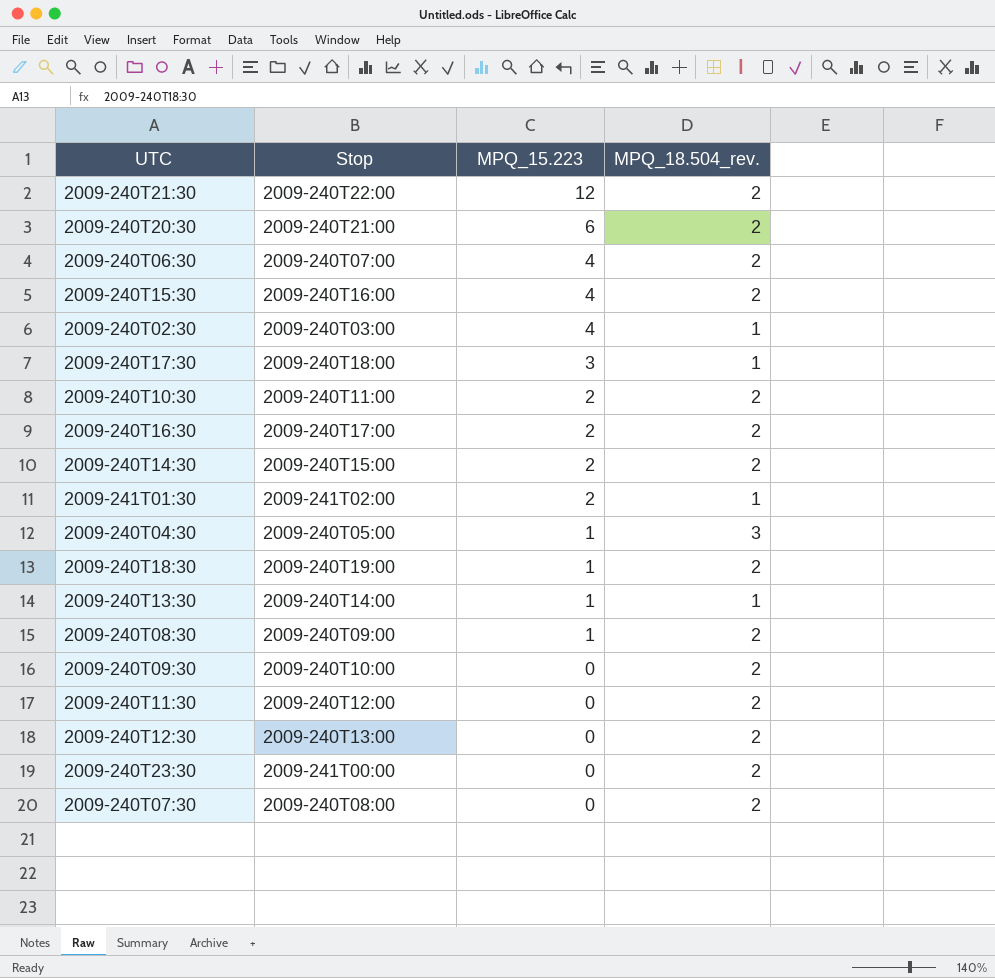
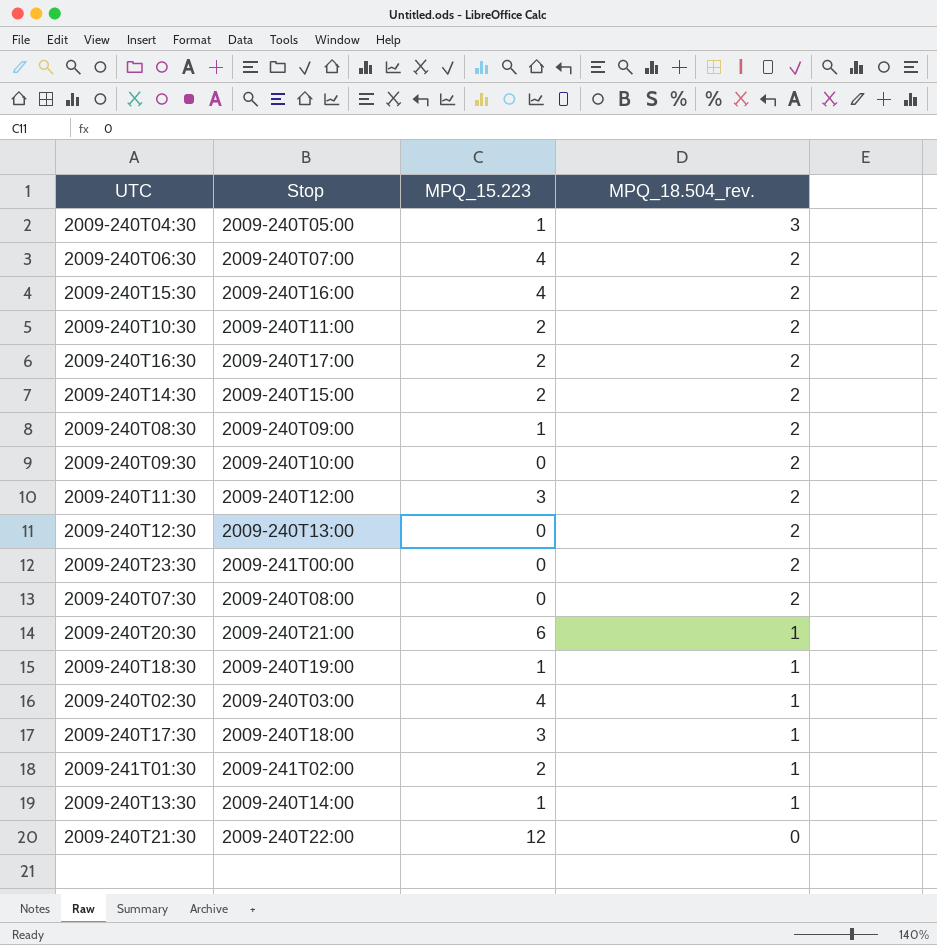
row order: MPQ_15.223 descending -> MPQ_18.504_rev. descending
2009-240T11:30 | MPQ_15.223: 0 -> 3
2009-240T20:30 | MPQ_18.504_rev.: 2 -> 1
2009-240T18:30 | MPQ_18.504_rev.: 2 -> 1
2009-240T21:30 | MPQ_18.504_rev.: 2 -> 0

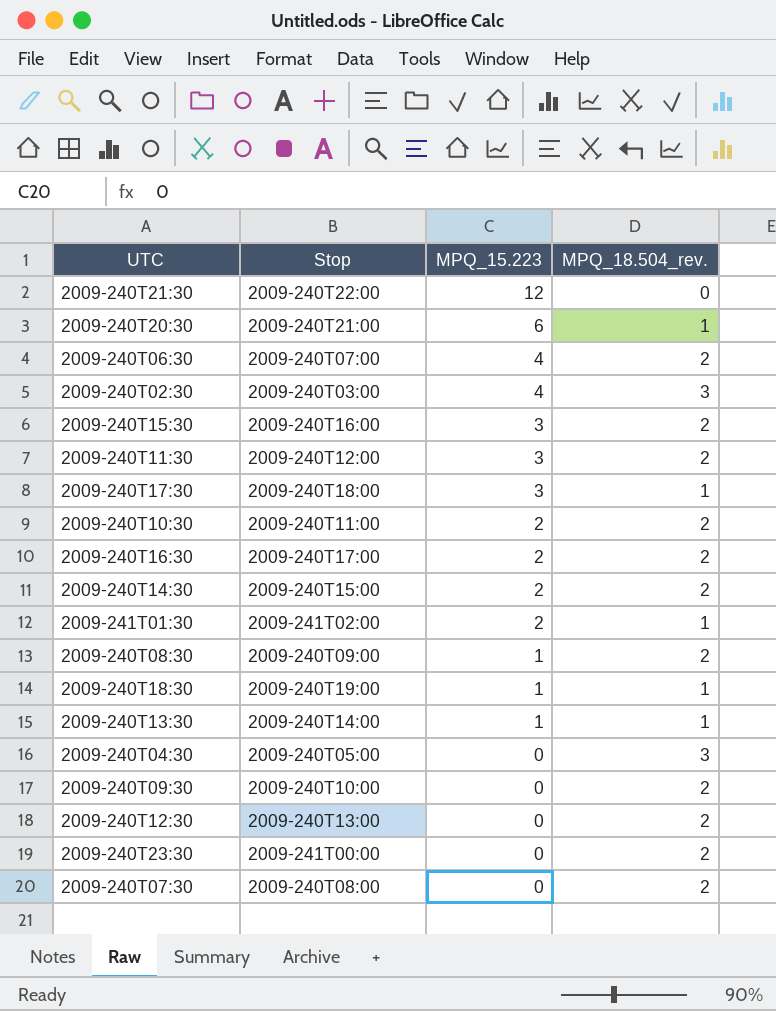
row order: MPQ_18.504_rev. descending -> MPQ_15.223 descending
2009-240T02:30 | MPQ_18.504_rev.: 1 -> 3
2009-240T15:30 | MPQ_15.223: 4 -> 3
2009-240T04:30 | MPQ_15.223: 1 -> 0

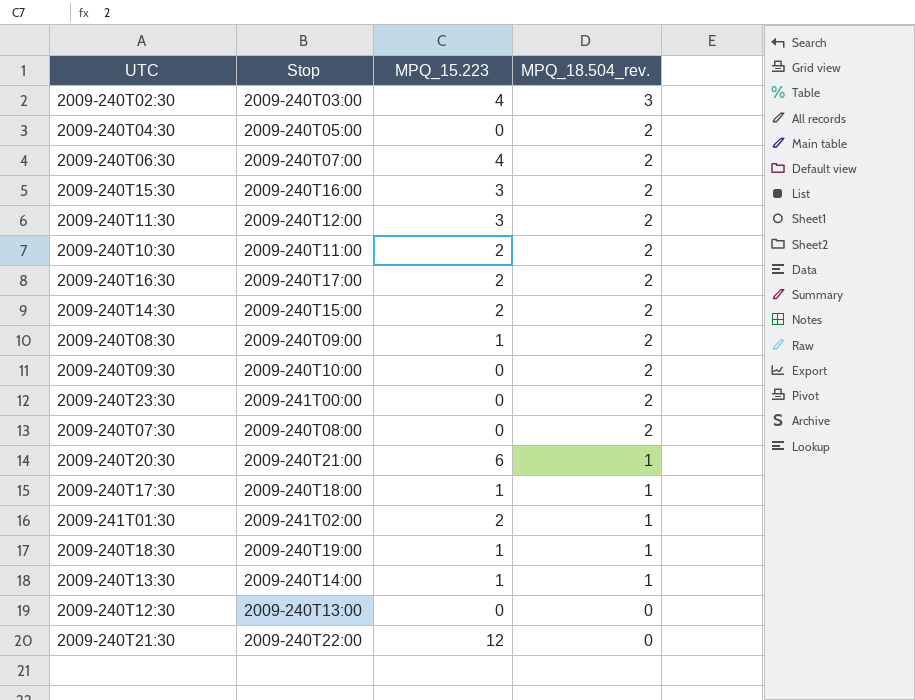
row order: MPQ_15.223 descending -> MPQ_18.504_rev. descending
2009-240T04:30 | MPQ_18.504_rev.: 3 -> 2
2009-240T17:30 | MPQ_15.223: 3 -> 1
2009-240T12:30 | MPQ_18.504_rev.: 2 -> 0

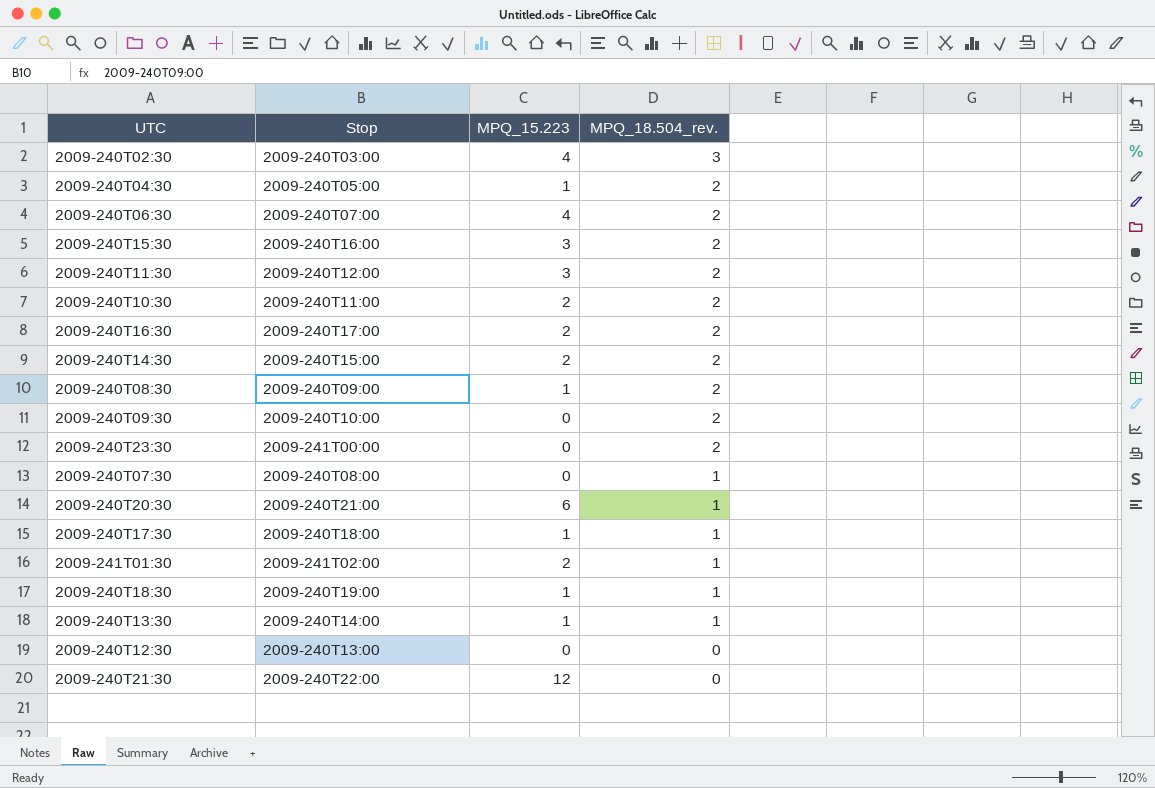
2009-240T04:30 | MPQ_15.223: 0 -> 1
2009-240T07:30 | MPQ_18.504_rev.: 2 -> 1

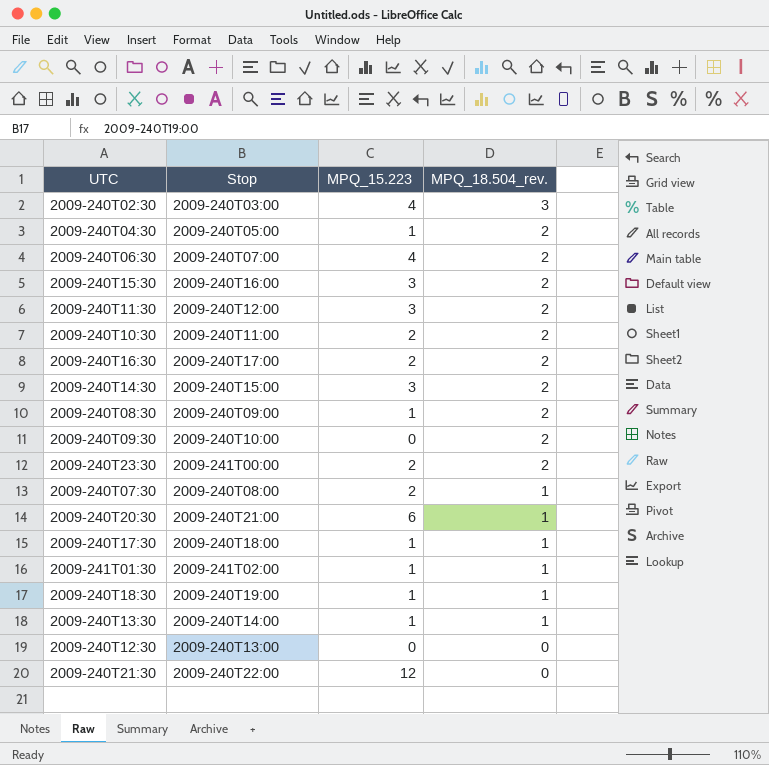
2009-240T14:30 | MPQ_15.223: 2 -> 3
2009-240T23:30 | MPQ_15.223: 0 -> 2
2009-240T07:30 | MPQ_15.223: 0 -> 2
2009-241T01:30 | MPQ_15.223: 2 -> 1

